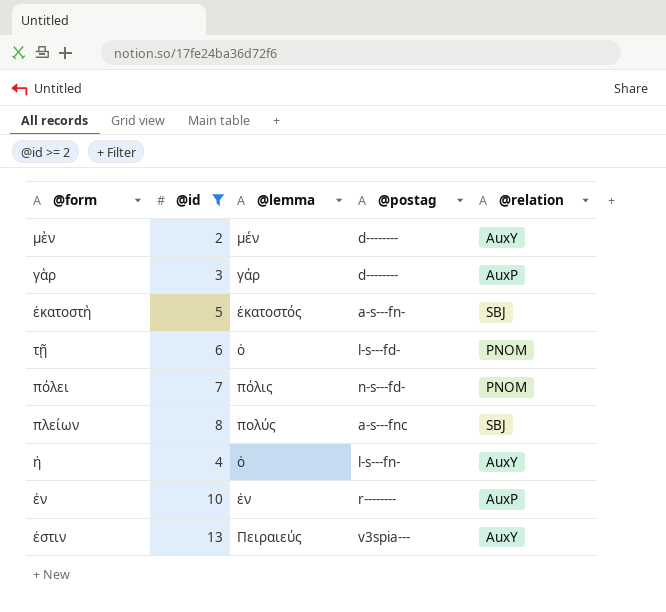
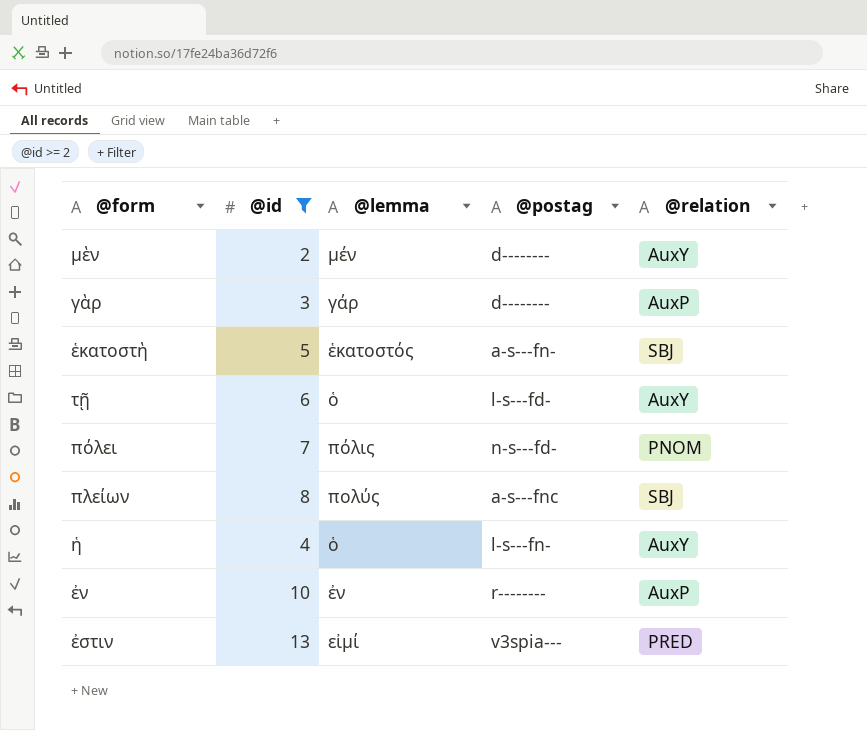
τῇ | @relation: PNOM -> AuxY
ἐστιν | @lemma: Πειραιεύς -> εἰμί
ἐστιν | @relation: AuxY -> PRED

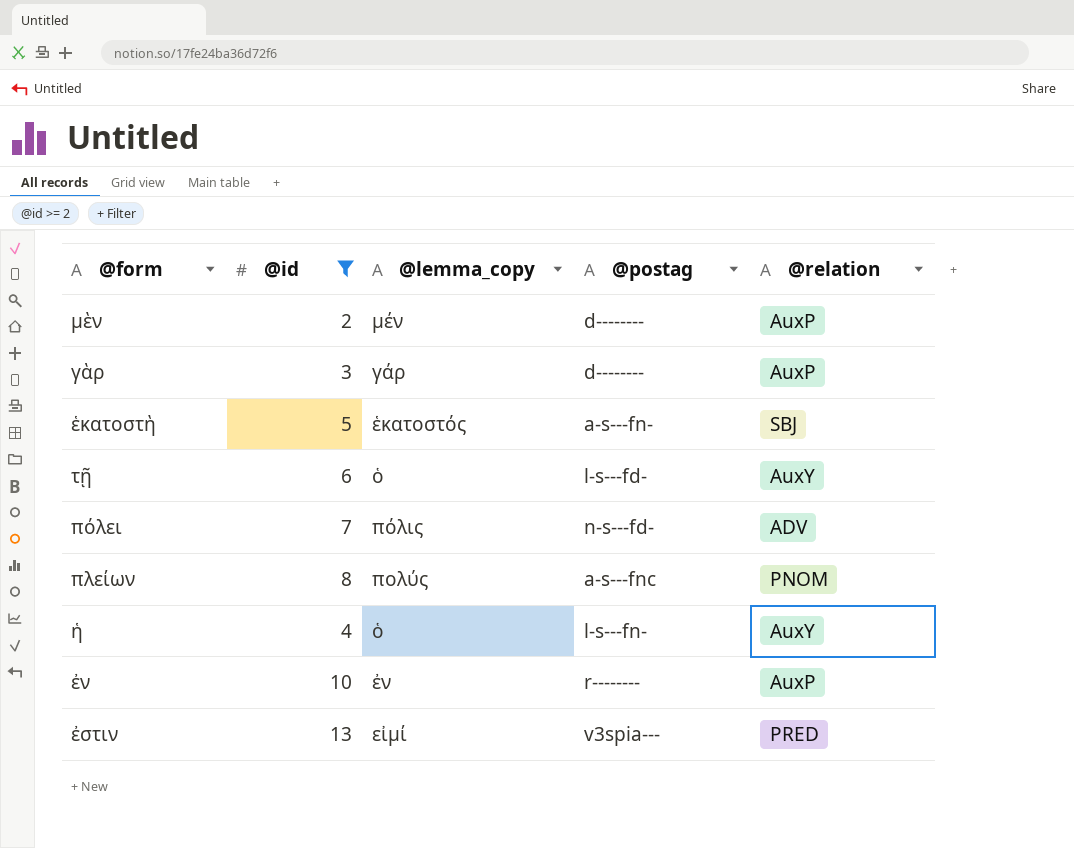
column name: @lemma -> @lemma_copy
μὲν | @relation: AuxY -> AuxP
πόλει | @relation: PNOM -> ADV
πλείων | @relation: SBJ -> PNOM

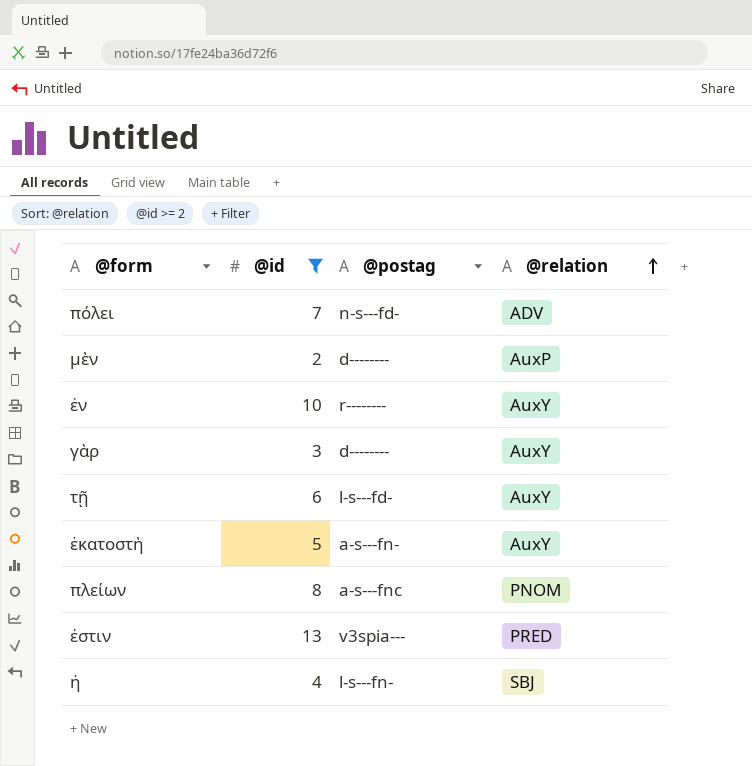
row order: none -> @relation ascending
column @lemma_copy | position: 3 -> none
ἐν | @relation: AuxP -> AuxY
γὰρ | @relation: AuxP -> AuxY
ἑκατοστὴ | @relation: SBJ -> AuxY
ἡ | @relation: AuxY -> SBJ

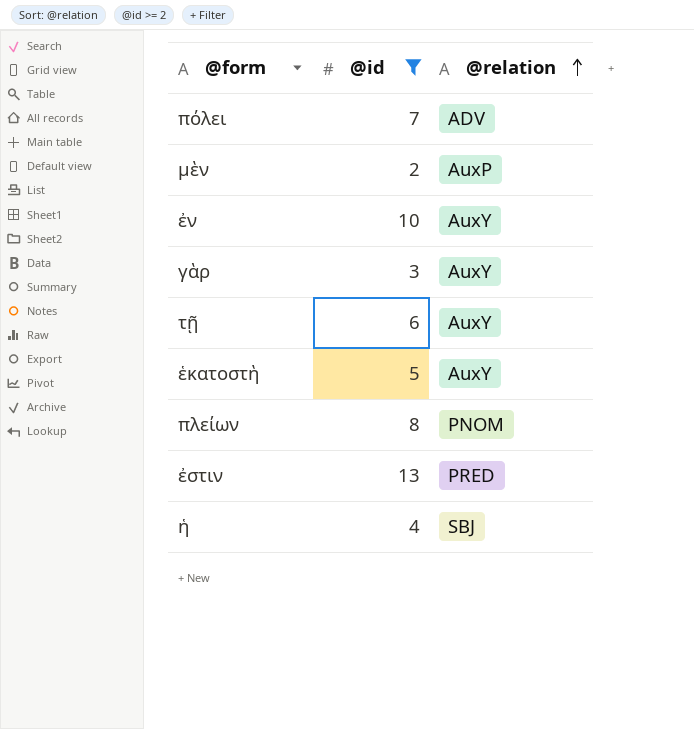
column @postag | position: 3 -> none

